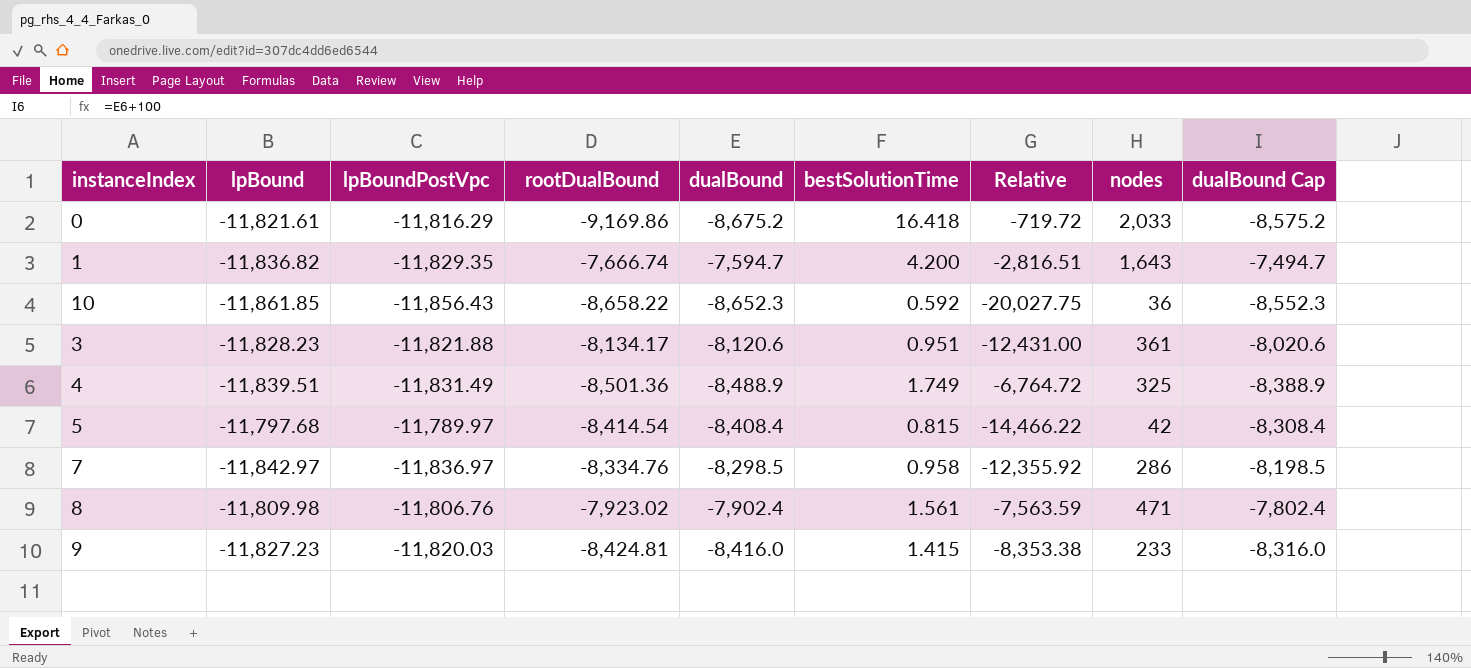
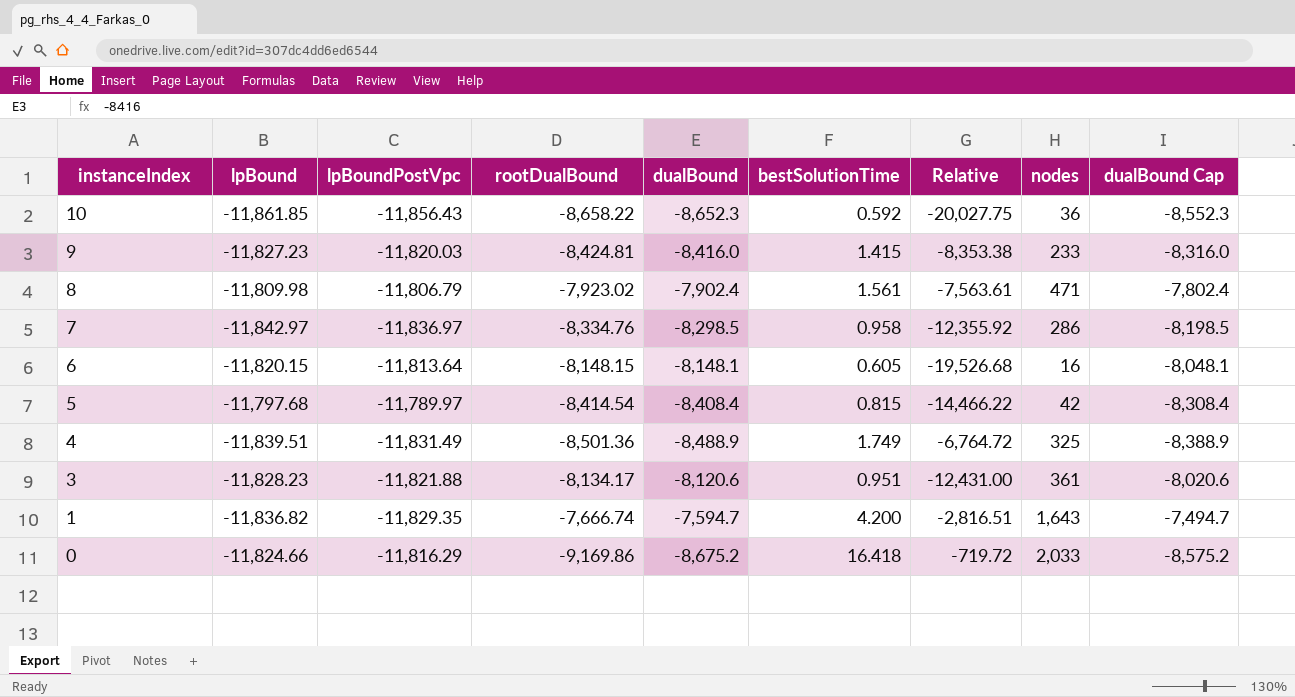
row order: none -> instanceIndex descending
8 | lpBoundPostVpc: -11,806.76 -> -11,806.79
8 | Relative: -7,563.59 -> -7,563.61
row 6: none -> -11,820.15 | -11,813.64 | -8,148.15 | -8,148.1 | 0.605 | -19,526.68 | 16 | -8,048.1
0 | lpBound: -11,821.61 -> -11,824.66

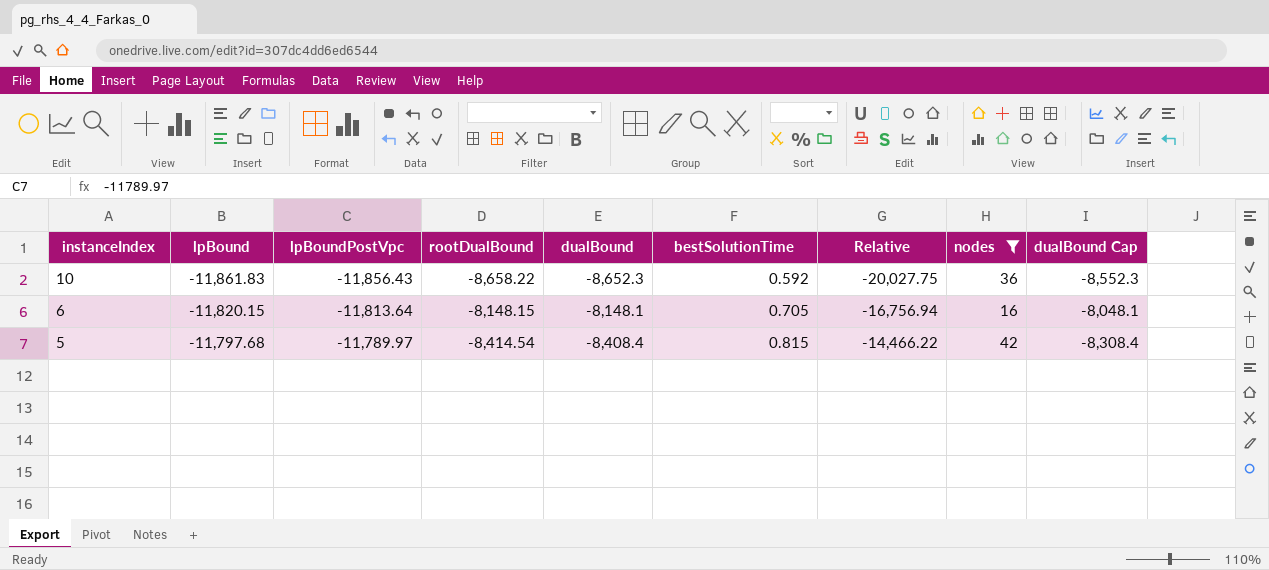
filter: none -> nodes <= 42
10 | lpBound: -11,861.85 -> -11,861.83
6 | bestSolutionTime: 0.605 -> 0.705
6 | Relative: -19,526.68 -> -16,756.94

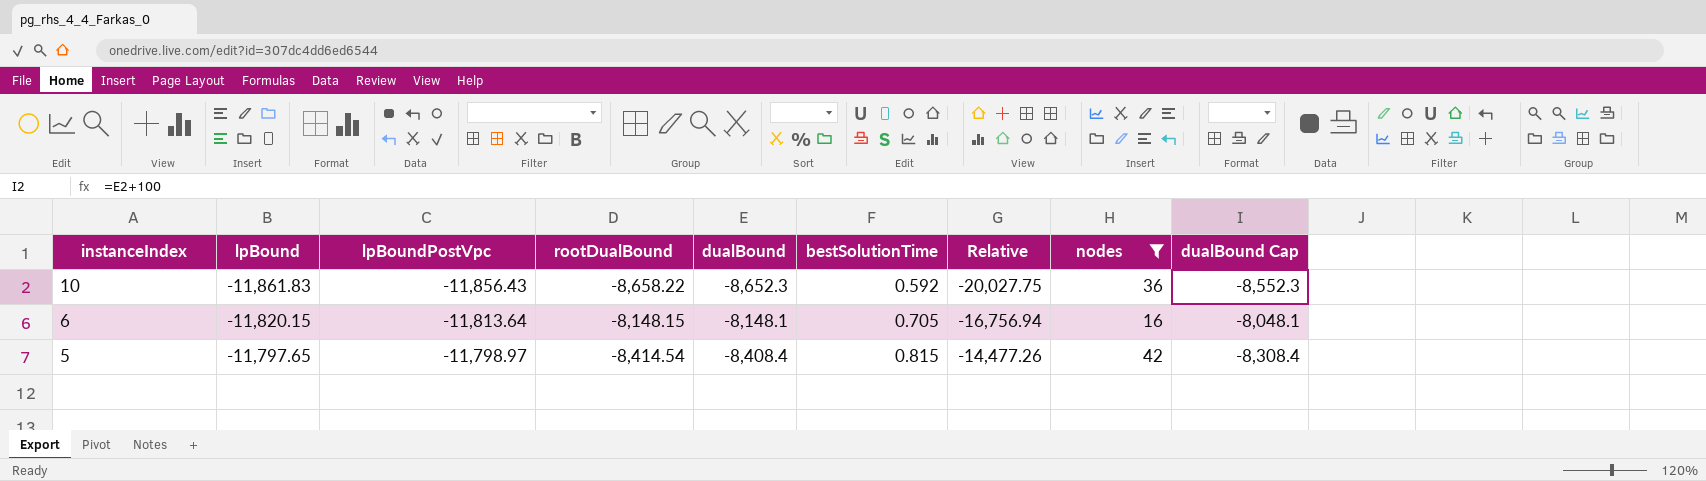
5 | lpBound: -11,797.68 -> -11,797.65
5 | lpBoundPostVpc: -11,789.97 -> -11,798.97
5 | Relative: -14,466.22 -> -14,477.26

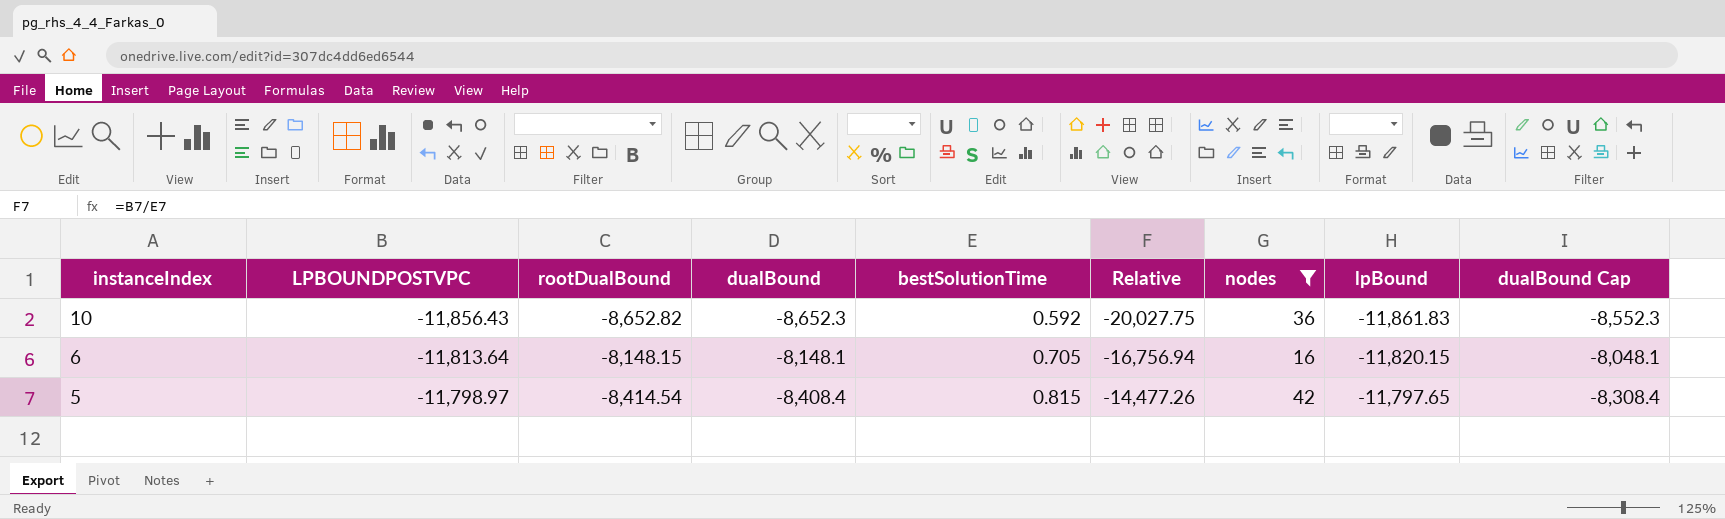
column name: lpBoundPostVpc -> LPBOUNDPOSTVPC
column lpBound | position: 2 -> 8
10 | rootDualBound: -8,658.22 -> -8,652.82

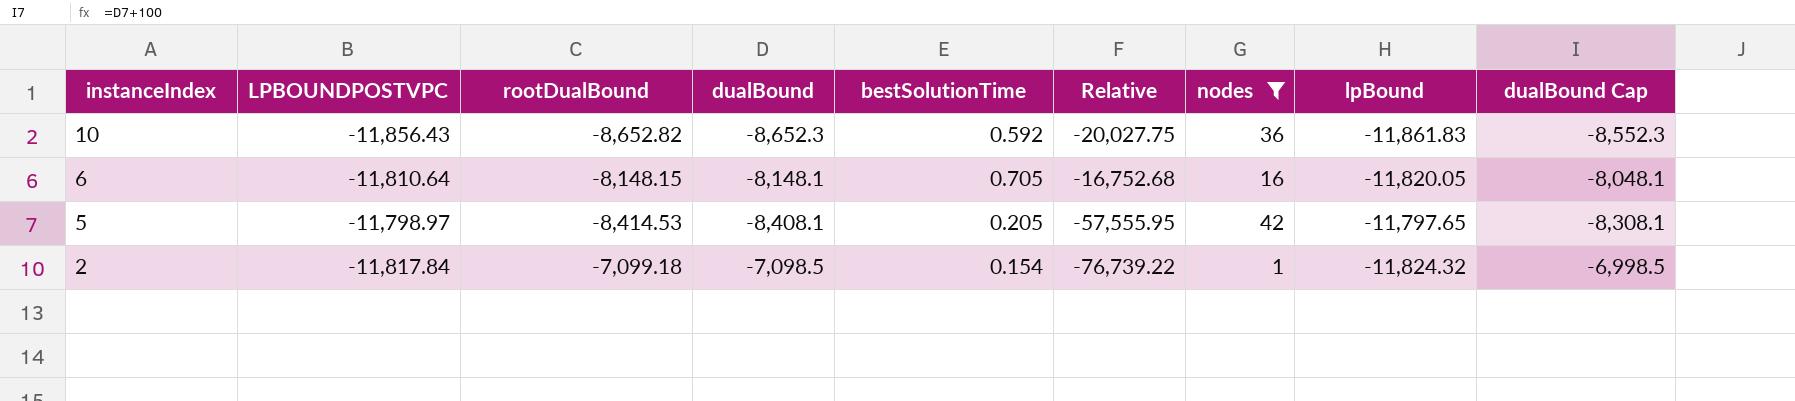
6 | LPBOUNDPOSTVPC: -11,813.64 -> -11,810.64
6 | Relative: -16,756.94 -> -16,752.68
6 | lpBound: -11,820.15 -> -11,820.05
5 | rootDualBound: -8,414.54 -> -8,414.53
5 | dualBound: -8,408.4 -> -8,408.1
5 | bestSolutionTime: 0.815 -> 0.205
5 | Relative: -14,477.26 -> -57,555.95
5 | dualBound Cap: -8,308.4 -> -8,308.1
row 2: none -> -11,817.84 | -7,099.18 | -7,098.5 | 0.154 | -76,739.22 | 1 | -11,824.32 | -6,998.5

